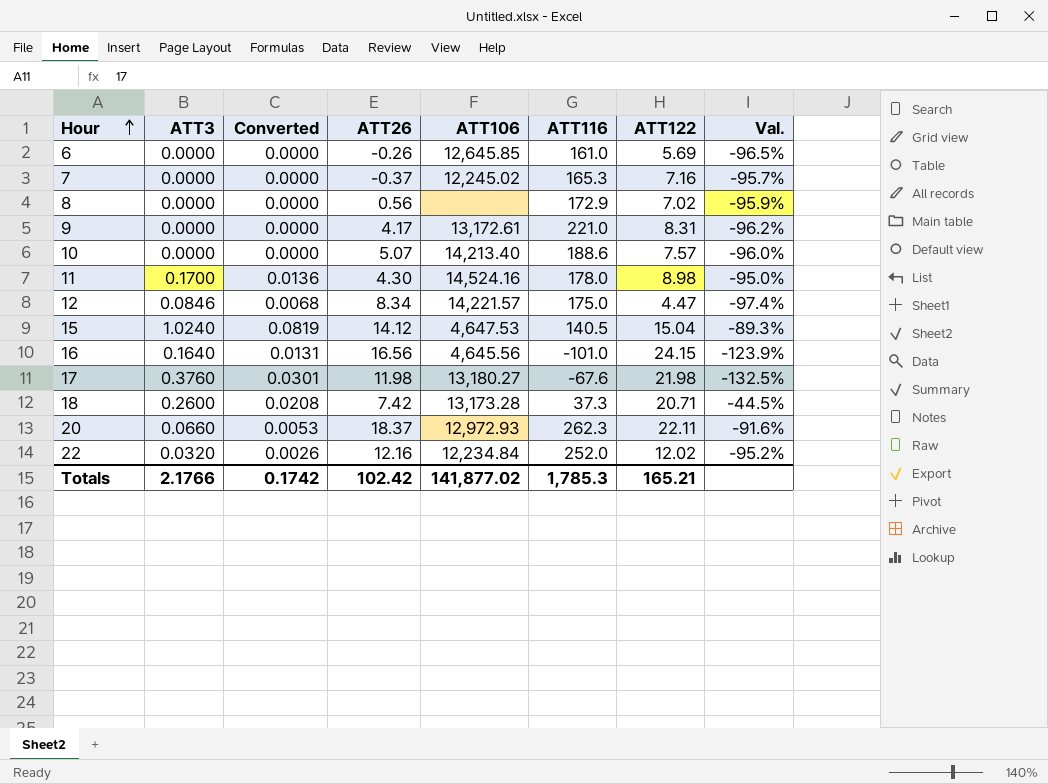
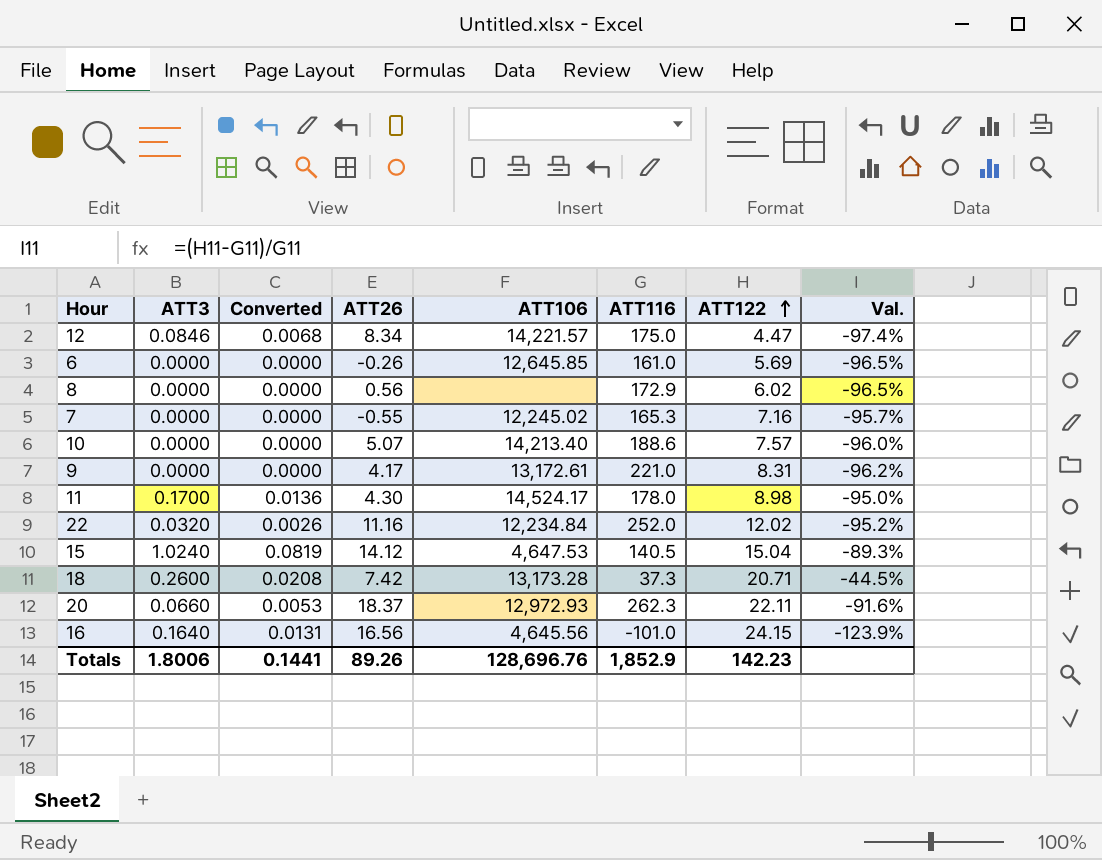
row order: Hour ascending -> ATT122 ascending
row 17: 0.3760 | 0.0301 | 11.98 | 13,180.27 | -67.6 | 21.98 | -132.5% -> none
8 | ATT122: 7.02 -> 6.02
8 | Val.: -95.9% -> -96.5%
7 | ATT26: -0.37 -> -0.55
11 | ATT106: 14,524.16 -> 14,524.17
22 | ATT26: 12.16 -> 11.16
Totals | ATT3: 2.1766 -> 1.8006
Totals | Converted: 0.1742 -> 0.1441
Totals | ATT26: 102.42 -> 89.26
Totals | ATT106: 141,877.02 -> 128,696.76
Totals | ATT116: 1,785.3 -> 1,852.9
Totals | ATT122: 165.21 -> 142.23

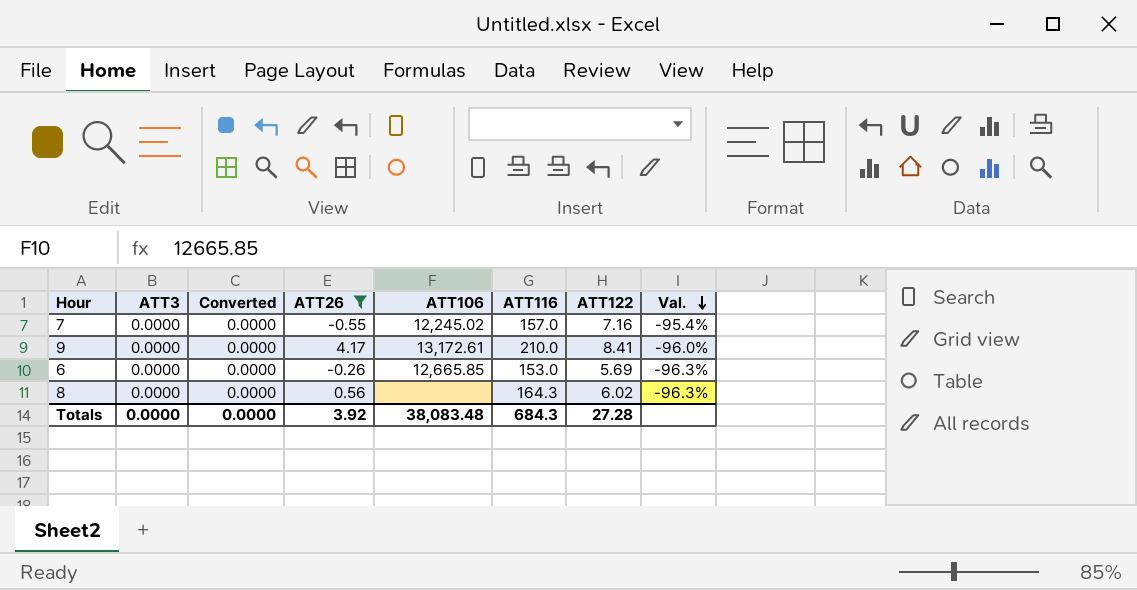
filter: none -> ATT26 <= 4.17
row order: ATT122 ascending -> Val. descending
7 | ATT116: 165.3 -> 157.0
7 | Val.: -95.7% -> -95.4%
9 | ATT116: 221.0 -> 210.0
9 | ATT122: 8.31 -> 8.41
9 | Val.: -96.2% -> -96.0%
6 | ATT106: 12,645.85 -> 12,665.85
6 | ATT116: 161.0 -> 153.0
6 | Val.: -96.5% -> -96.3%
8 | ATT116: 172.9 -> 164.3
8 | Val.: -96.5% -> -96.3%
Totals | ATT3: 1.8006 -> 0.0000
Totals | Converted: 0.1441 -> 0.0000
Totals | ATT26: 89.26 -> 3.92
Totals | ATT106: 128,696.76 -> 38,083.48
Totals | ATT116: 1,852.9 -> 684.3
Totals | ATT122: 142.23 -> 27.28

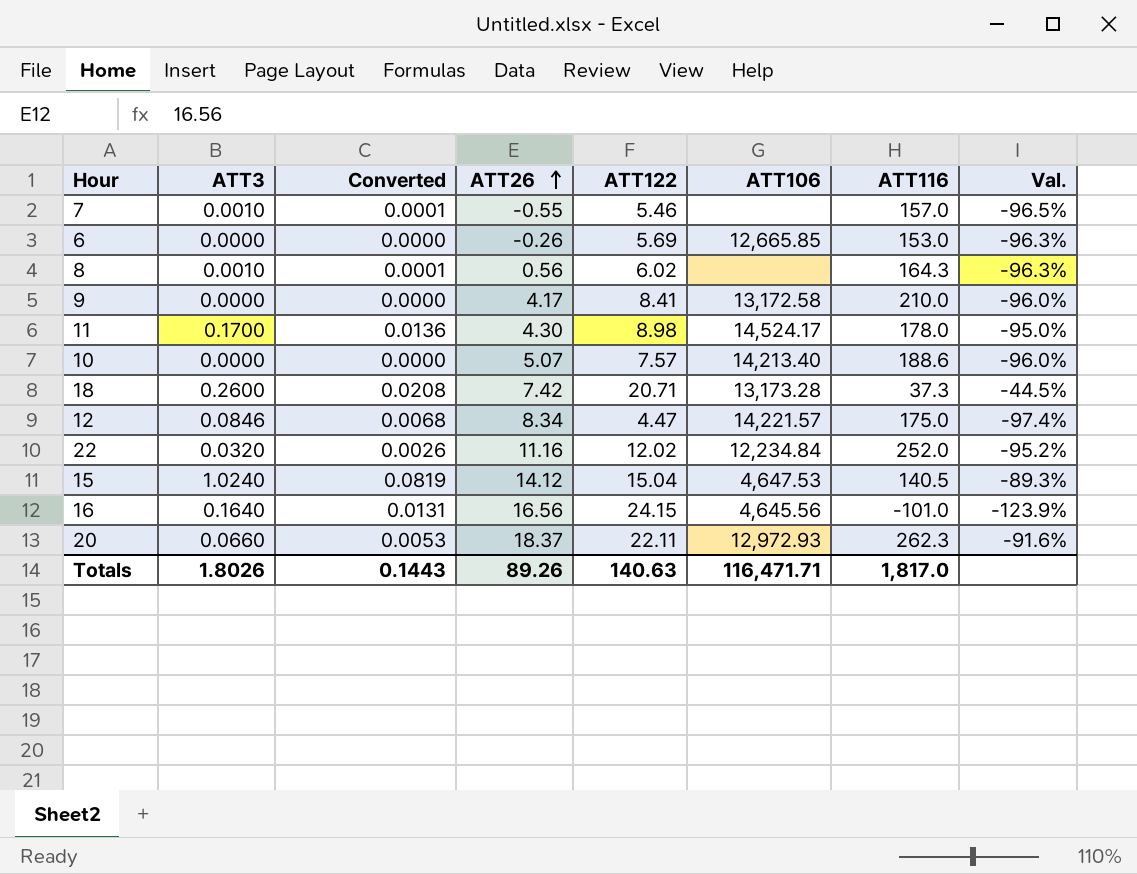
filter: ATT26 <= 4.17 -> none
row order: Val. descending -> ATT26 ascending
column ATT122 | position: 7 -> 5
7 | ATT3: 0.0000 -> 0.0010
7 | Converted: 0.0000 -> 0.0001
7 | ATT122: 7.16 -> 5.46
7 | ATT106: 12,245.02 -> none
7 | Val.: -95.4% -> -96.5%
8 | ATT3: 0.0000 -> 0.0010
8 | Converted: 0.0000 -> 0.0001
9 | ATT106: 13,172.61 -> 13,172.58
Totals | ATT3: 0.0000 -> 1.8026
Totals | Converted: 0.0000 -> 0.1443
Totals | ATT26: 3.92 -> 89.26
Totals | ATT122: 27.28 -> 140.63
Totals | ATT106: 38,083.48 -> 116,471.71
Totals | ATT116: 684.3 -> 1,817.0

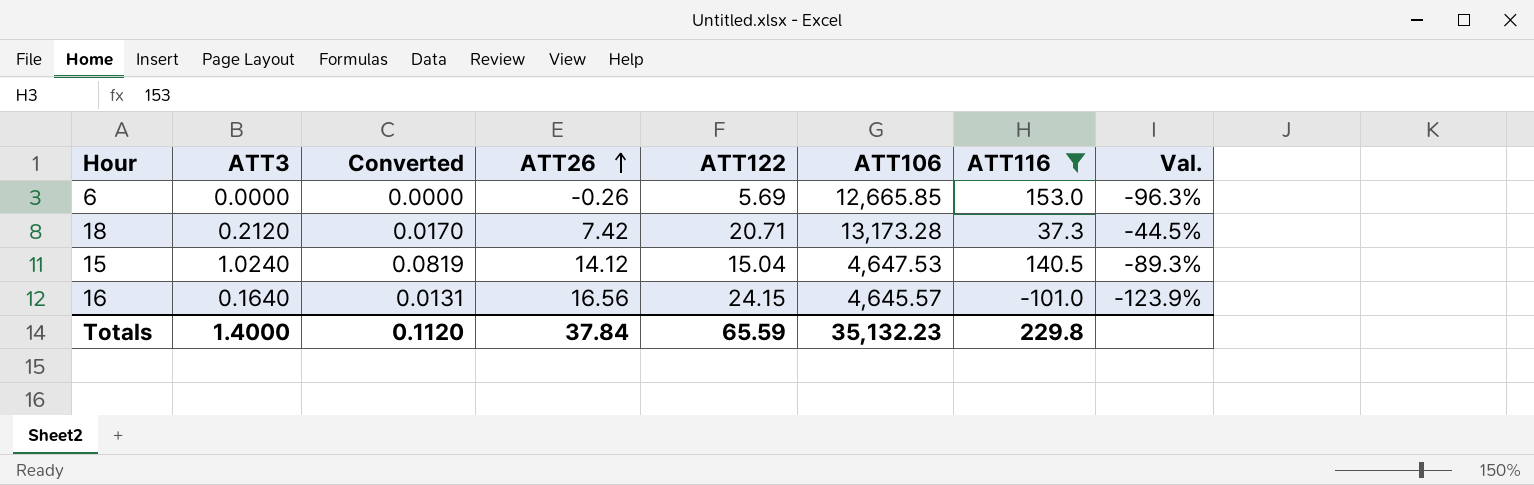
filter: none -> ATT116 <= 153.0
18 | ATT3: 0.2600 -> 0.2120
18 | Converted: 0.0208 -> 0.0170
16 | ATT106: 4,645.56 -> 4,645.57
Totals | ATT3: 1.8026 -> 1.4000
Totals | Converted: 0.1443 -> 0.1120
Totals | ATT26: 89.26 -> 37.84
Totals | ATT122: 140.63 -> 65.59
Totals | ATT106: 116,471.71 -> 35,132.23
Totals | ATT116: 1,817.0 -> 229.8

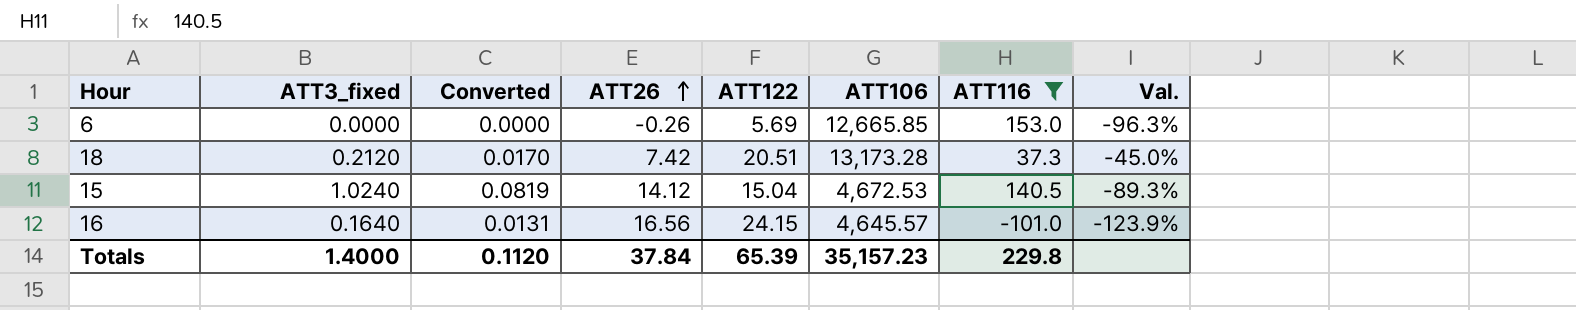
column name: ATT3 -> ATT3_fixed
18 | ATT122: 20.71 -> 20.51
18 | Val.: -44.5% -> -45.0%
15 | ATT106: 4,647.53 -> 4,672.53
Totals | ATT122: 65.59 -> 65.39
Totals | ATT106: 35,132.23 -> 35,157.23

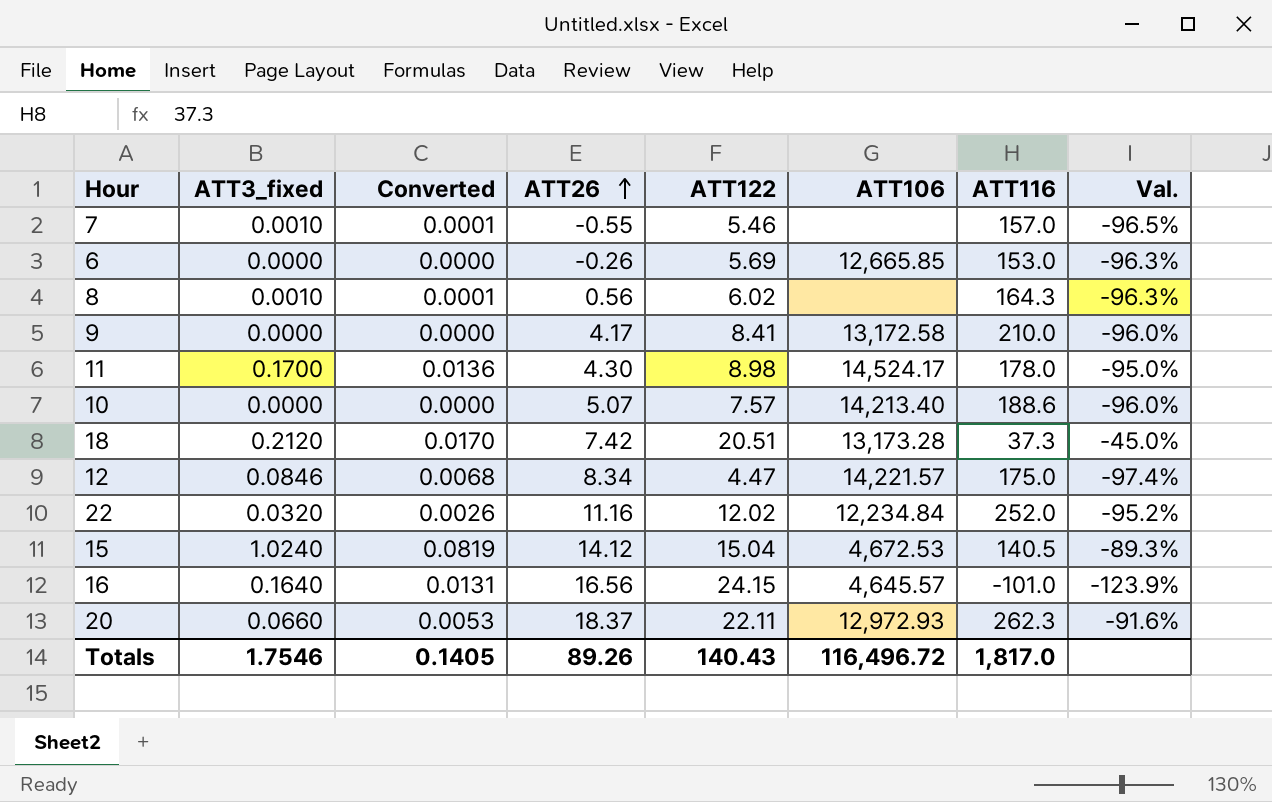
filter: ATT116 <= 153.0 -> none
Totals | ATT3_fixed: 1.4000 -> 1.7546
Totals | Converted: 0.1120 -> 0.1405
Totals | ATT26: 37.84 -> 89.26
Totals | ATT122: 65.39 -> 140.43
Totals | ATT106: 35,157.23 -> 116,496.72
Totals | ATT116: 229.8 -> 1,817.0

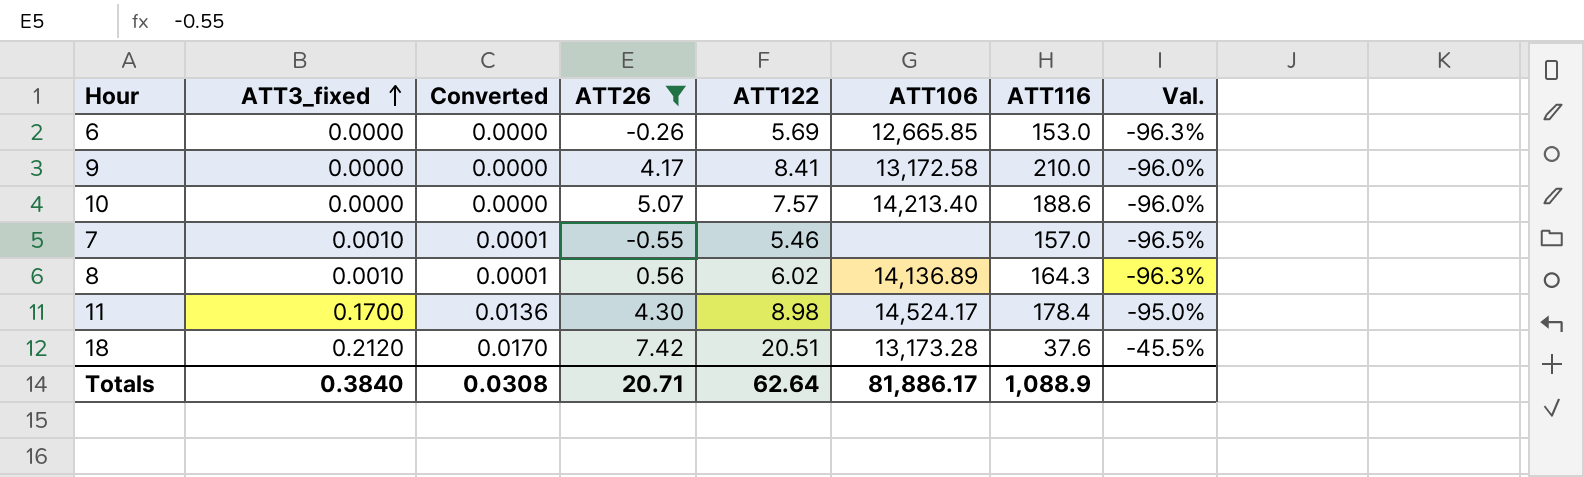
filter: none -> ATT26 <= 7.42
row order: ATT26 ascending -> ATT3_fixed ascending
8 | ATT106: none -> 14,136.89
11 | ATT116: 178.0 -> 178.4
18 | ATT116: 37.3 -> 37.6
18 | Val.: -45.0% -> -45.5%
Totals | ATT3_fixed: 1.7546 -> 0.3840
Totals | Converted: 0.1405 -> 0.0308
Totals | ATT26: 89.26 -> 20.71
Totals | ATT122: 140.43 -> 62.64
Totals | ATT106: 116,496.72 -> 81,886.17
Totals | ATT116: 1,817.0 -> 1,088.9

